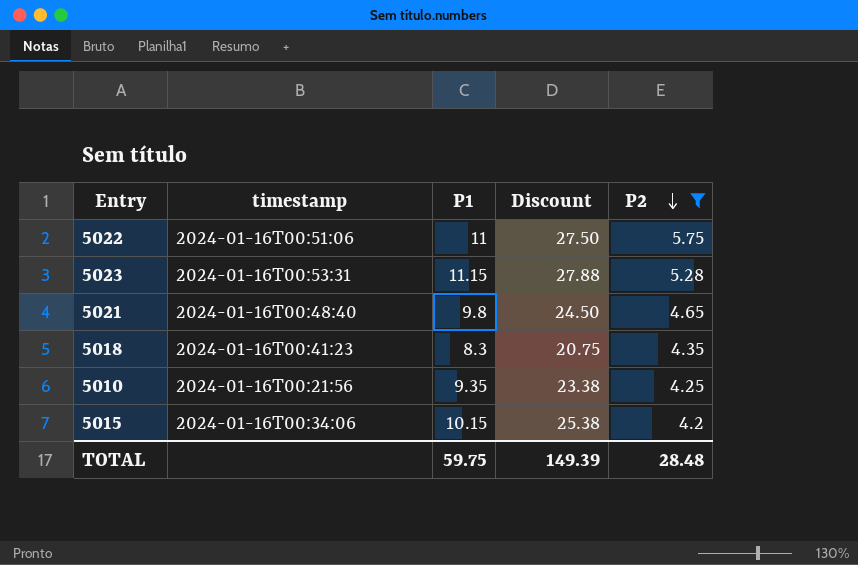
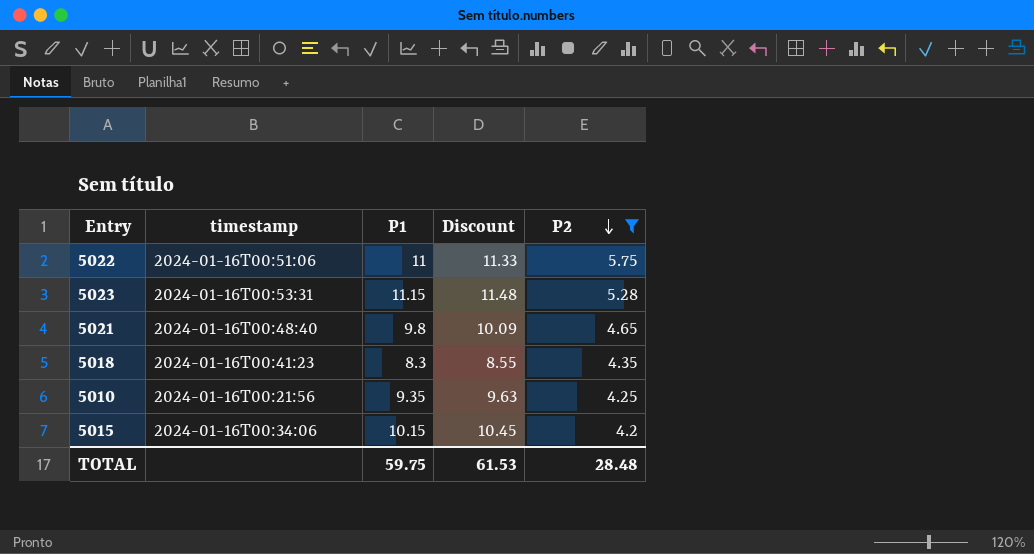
column Discount | formula: [P1] * 2.5 -> [P1] * 1.03
TOTAL | Discount: 149.39 -> 61.53

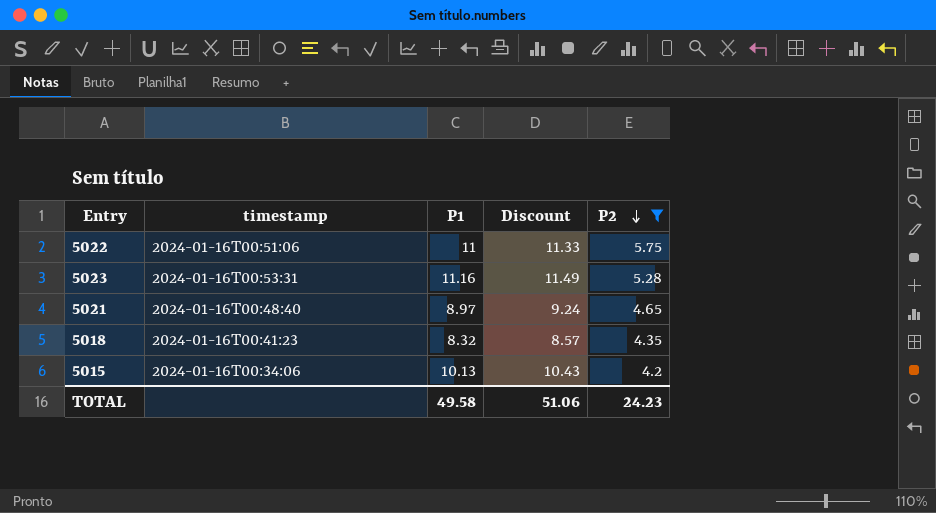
row 5010: 2024-01-16T00:21:56 | 9.35 | 9.63 | 4.25 -> none
5023 | P1: 11.15 -> 11.16
5023 | Discount: 11.48 -> 11.49
5021 | P1: 9.8 -> 8.97
5021 | Discount: 10.09 -> 9.24
5018 | P1: 8.3 -> 8.32
5018 | Discount: 8.55 -> 8.57
5015 | P1: 10.15 -> 10.13
5015 | Discount: 10.45 -> 10.43
TOTAL | P1: 59.75 -> 49.58
TOTAL | Discount: 61.53 -> 51.06
TOTAL | P2: 28.48 -> 24.23

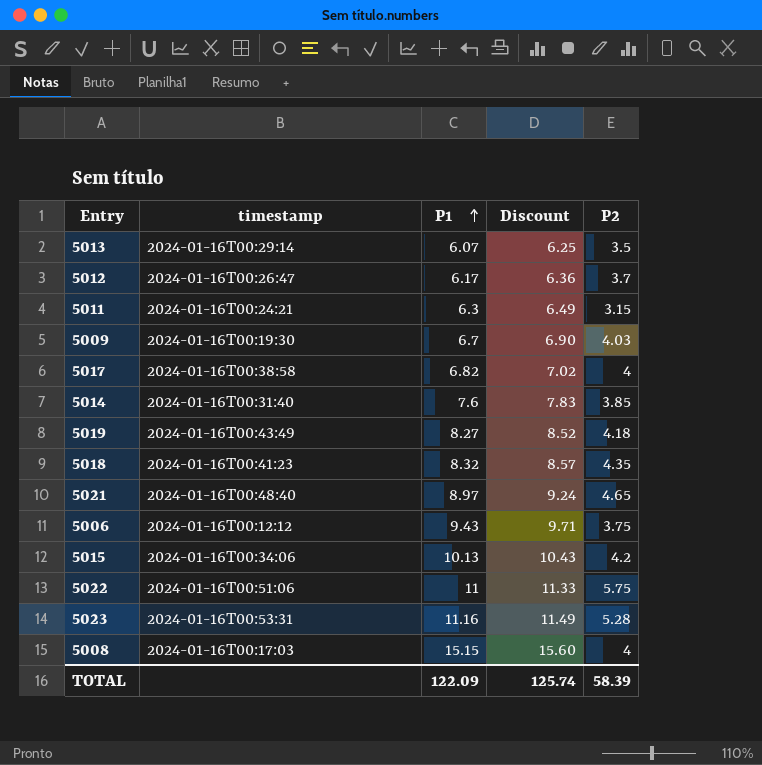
filter: P2 >= 4.2 -> none
row order: P2 descending -> P1 ascending
TOTAL | P1: 49.58 -> 122.09
TOTAL | Discount: 51.06 -> 125.74
TOTAL | P2: 24.23 -> 58.39

